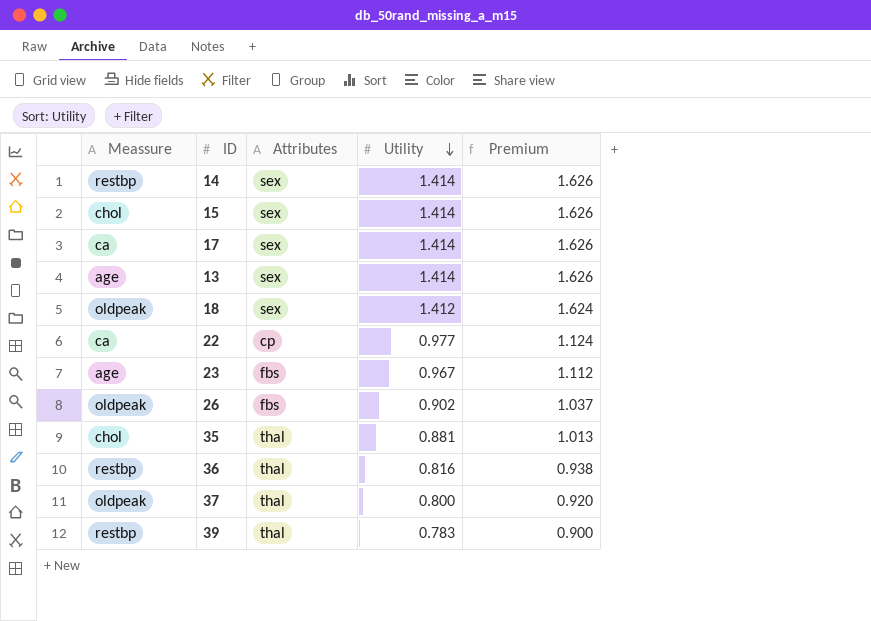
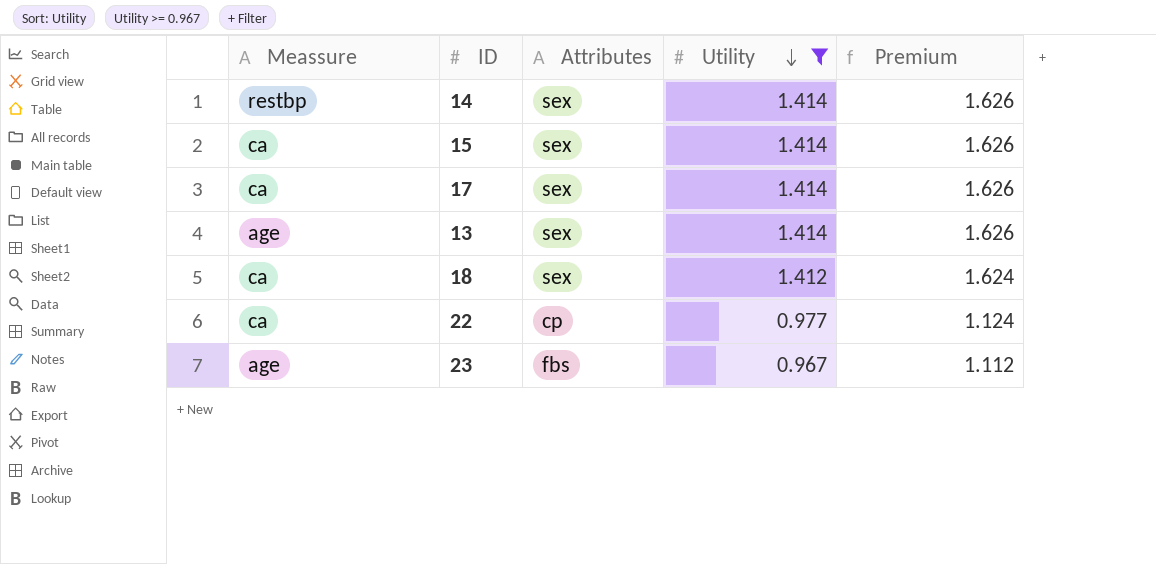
filter: none -> Utility >= 0.967
15 | Meassure: chol -> ca
18 | Meassure: oldpeak -> ca

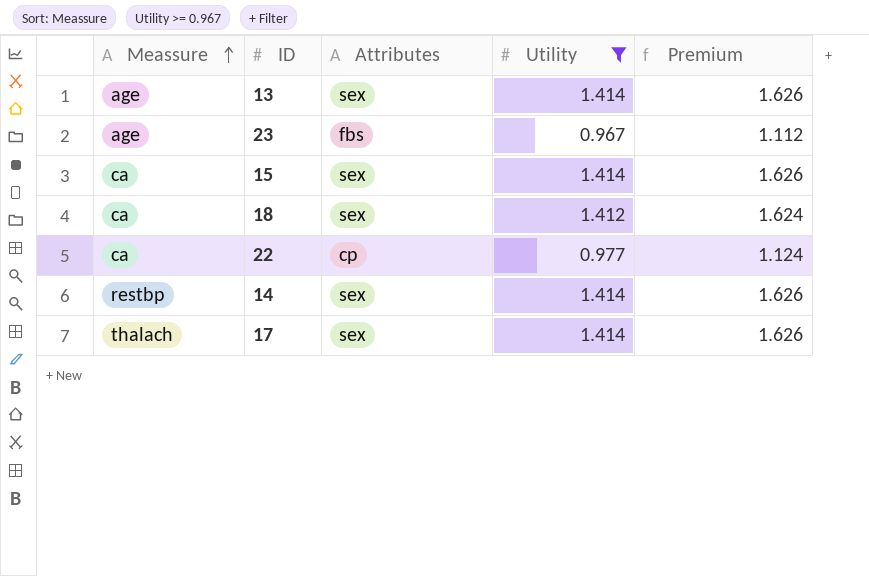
row order: Utility descending -> Meassure ascending
17 | Meassure: ca -> thalach

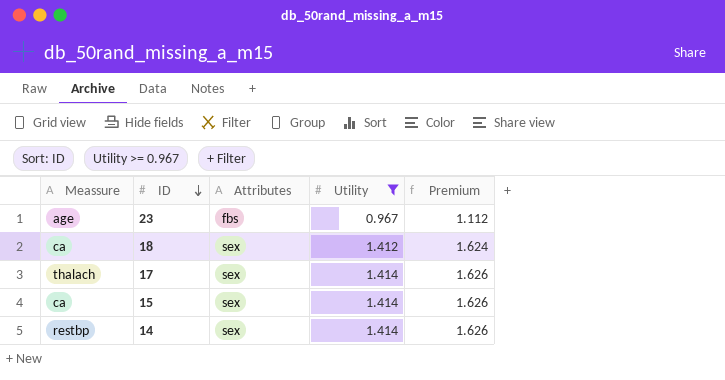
row order: Meassure ascending -> ID descending
row 13: age | sex | 1.414 | 1.626 -> none
row 22: ca | cp | 0.977 | 1.124 -> none

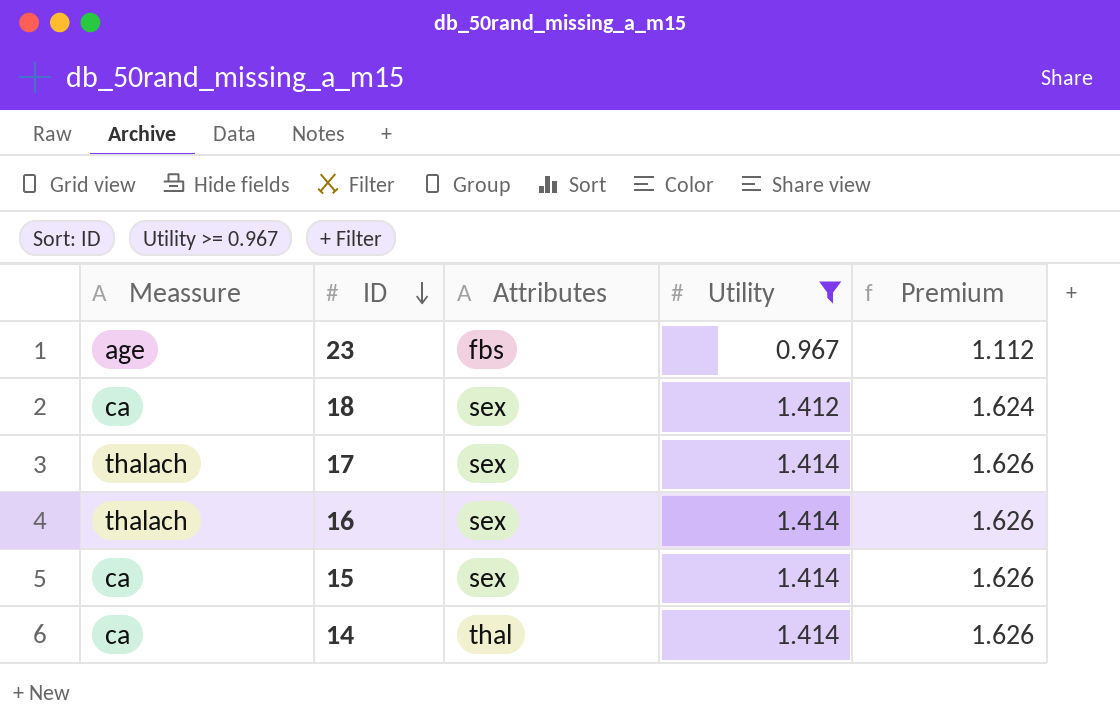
row 16: none -> thalach | sex | 1.414 | 1.626
14 | Meassure: restbp -> ca
14 | Attributes: sex -> thal

